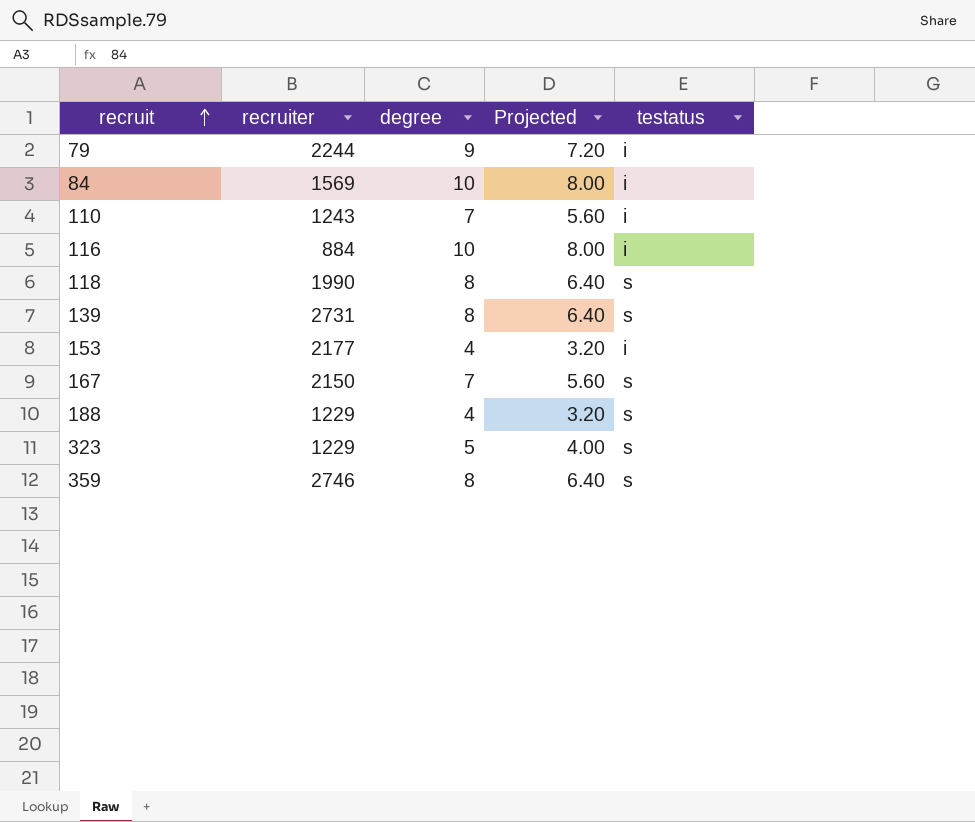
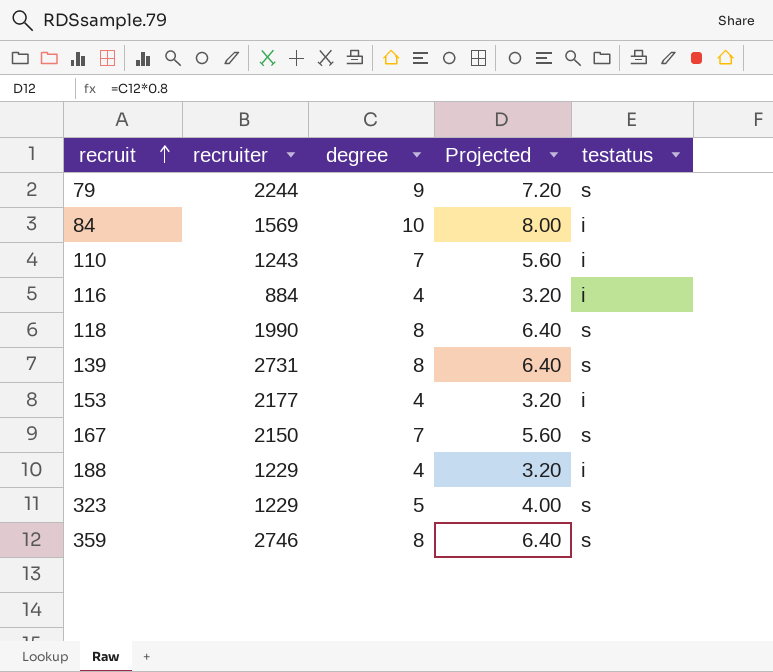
79 | testatus: i -> s
116 | degree: 10 -> 4
116 | Projected: 8.00 -> 3.20
188 | testatus: s -> i

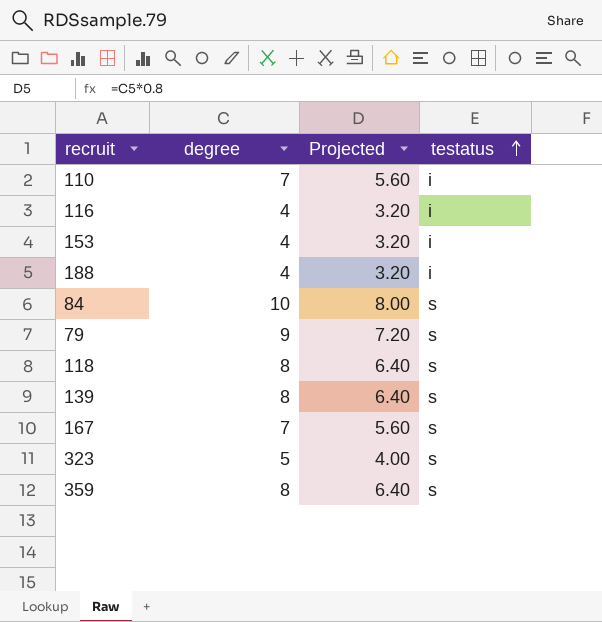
row order: recruit ascending -> testatus ascending
column recruiter | position: 2 -> none
84 | testatus: i -> s

